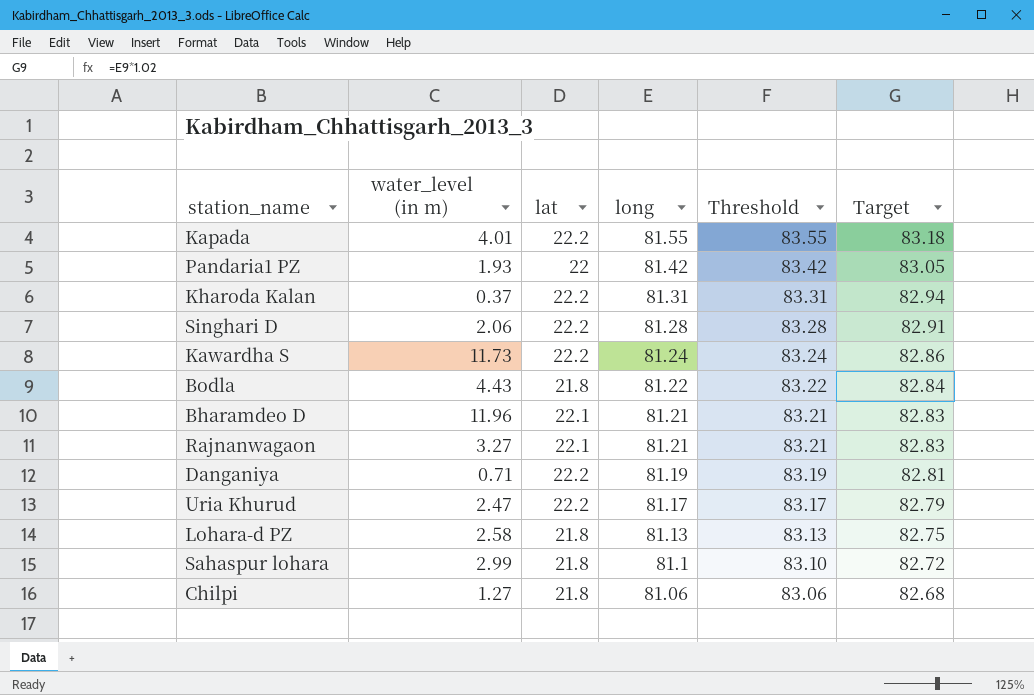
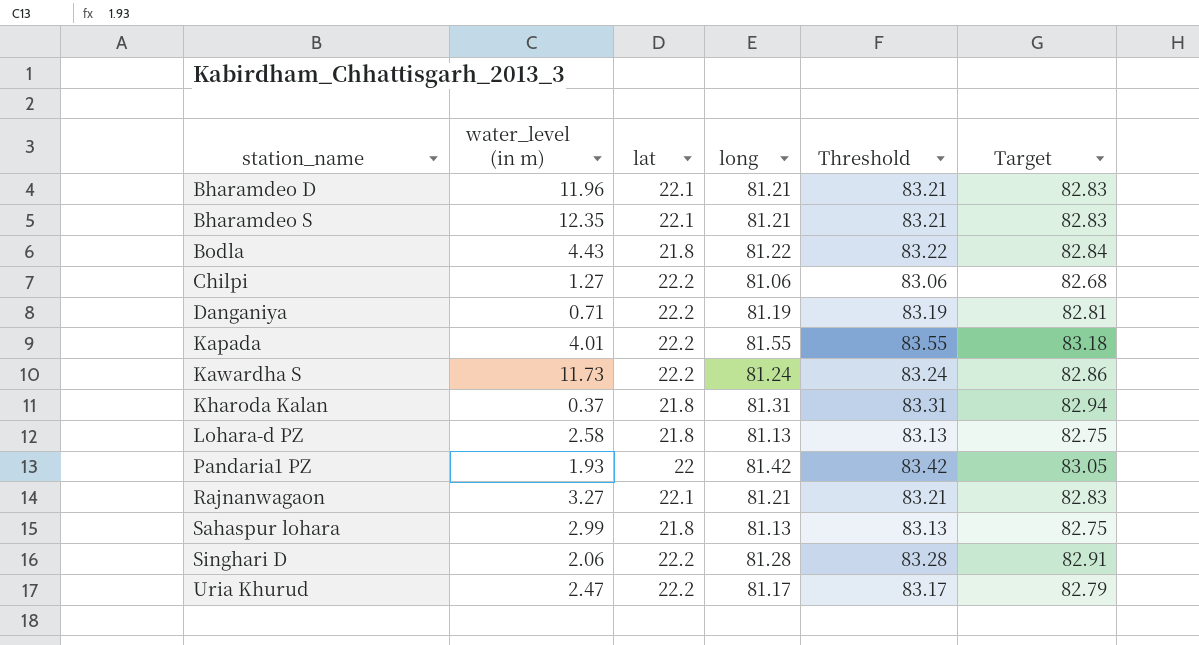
row order: long descending -> station_name ascending
row Bharamdeo S: none -> 12.35 | 22.1 | 81.21 | 83.21 | 82.83
Chilpi | lat: 21.8 -> 22.2
Kharoda Kalan | lat: 22.2 -> 21.8
Sahaspur lohara | long: 81.1 -> 81.13
Sahaspur lohara | Threshold: 83.10 -> 83.13
Sahaspur lohara | Target: 82.72 -> 82.75

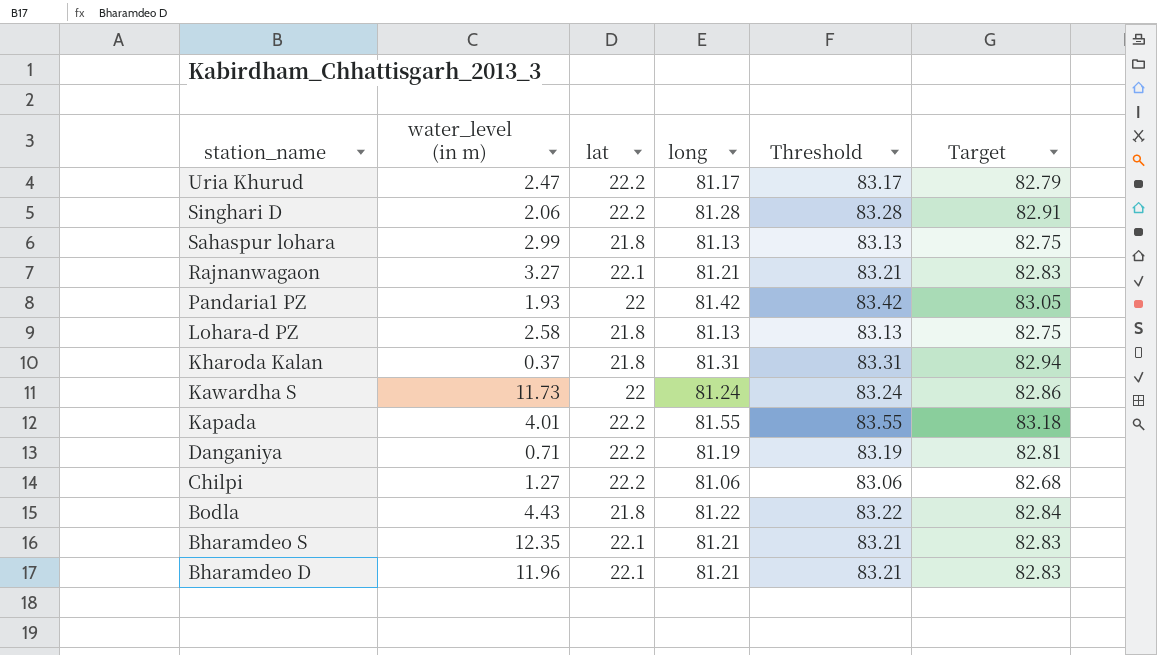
row order: station_name ascending -> station_name descending
Kawardha S | lat: 22.2 -> 22

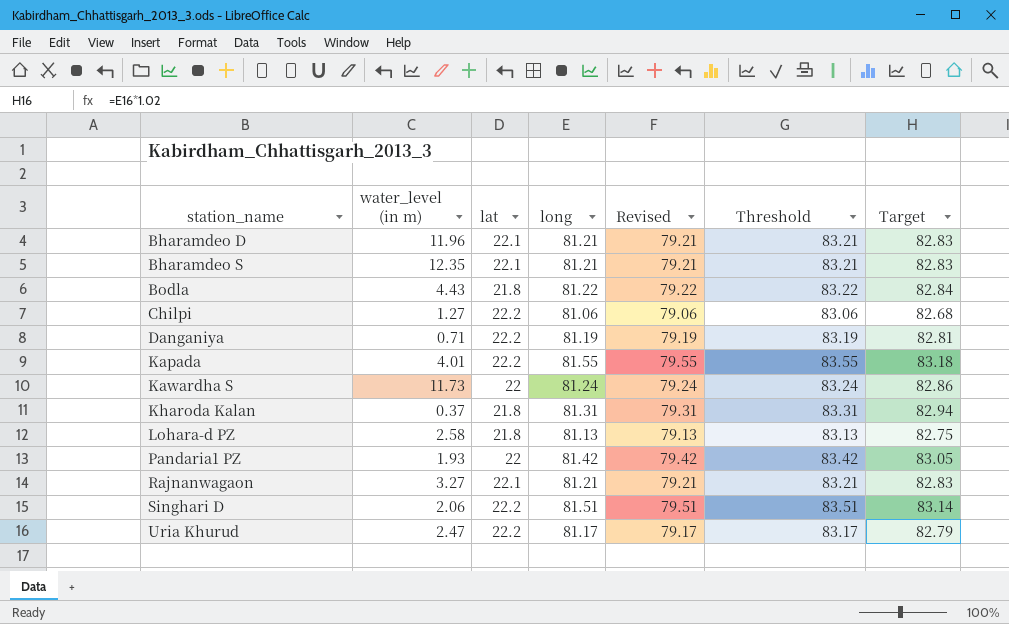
row order: station_name descending -> station_name ascending
column Revised | formula: none -> [long] - 2
row Sahaspur lohara: 2.99 | 21.8 | 81.13 | 83.13 | 82.75 -> none
Singhari D | long: 81.28 -> 81.51
Singhari D | Threshold: 83.28 -> 83.51
Singhari D | Target: 82.91 -> 83.14

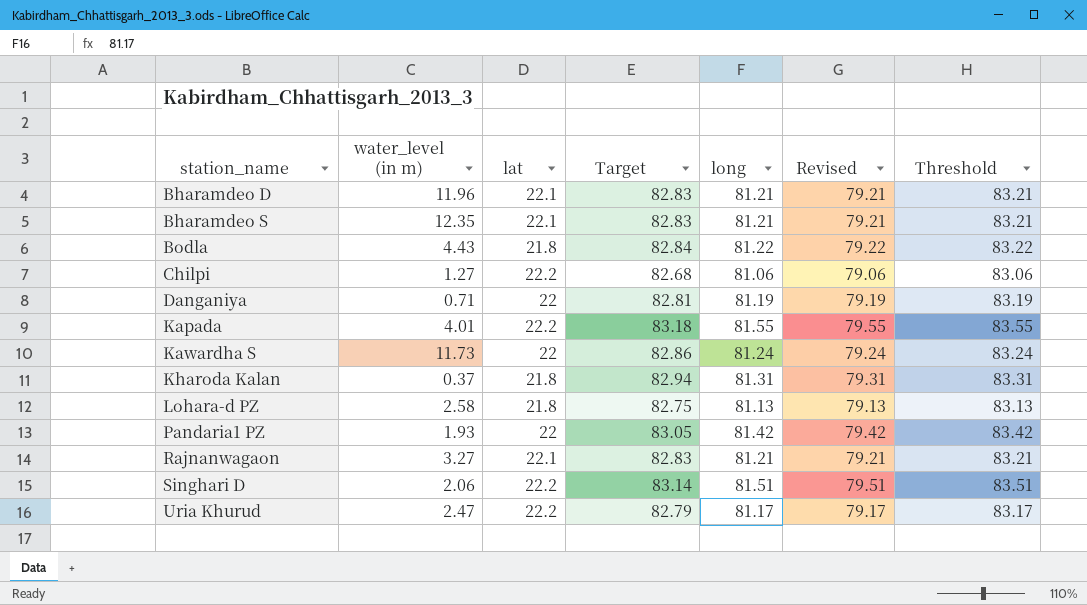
column Target | position: 7 -> 4
Danganiya | lat: 22.2 -> 22

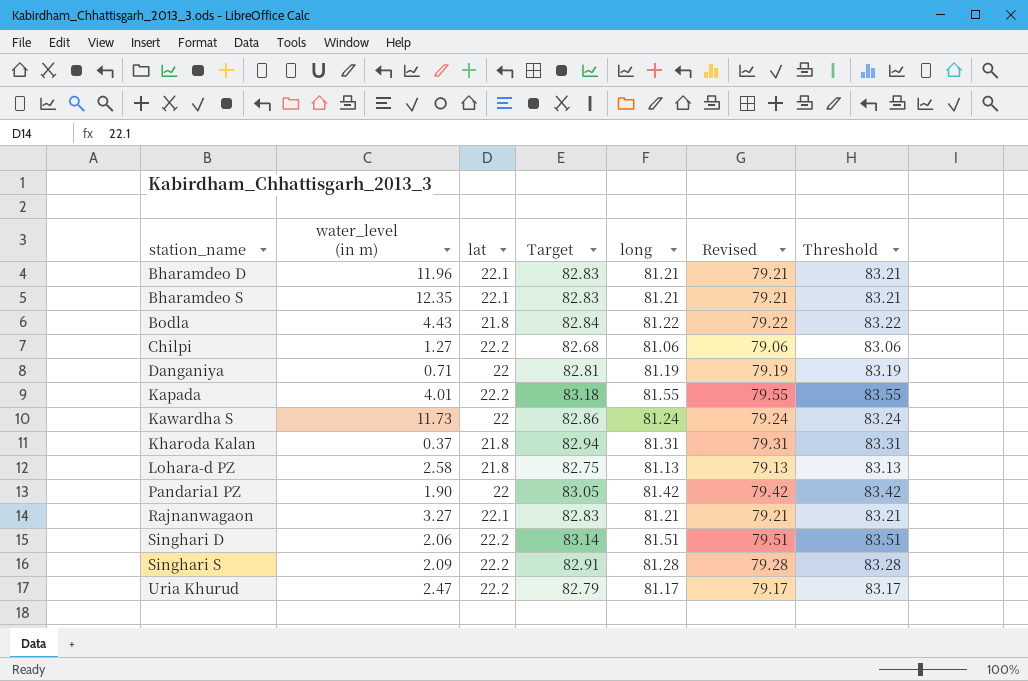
Pandaria1 PZ | water_level (in m): 1.93 -> 1.90
row Singhari S: none -> 2.09 | 22.2 | 82.91 | 81.28 | 79.28 | 83.28

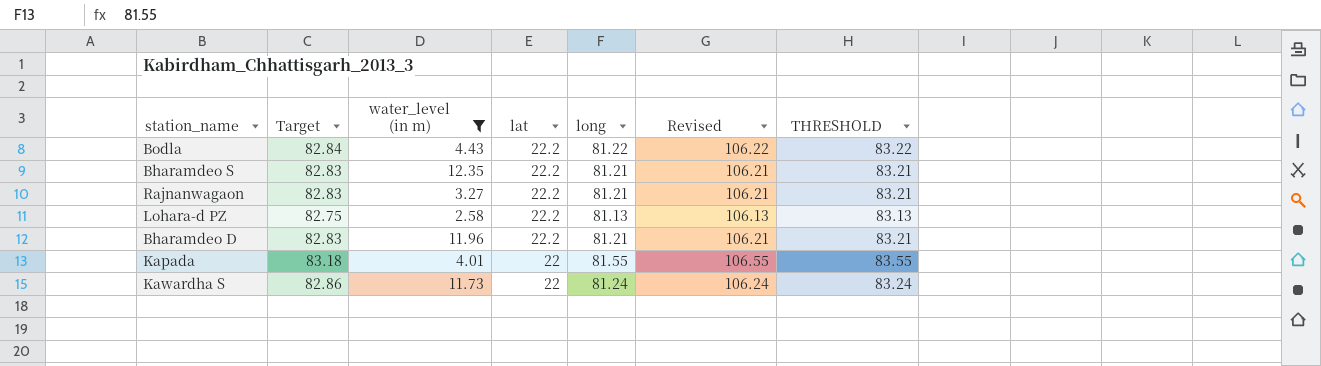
filter: none -> water_level (in m) >= 2.58
row order: station_name ascending -> lat descending
column Target | position: 4 -> 2
column Revised | formula: [long] - 2 -> [long] + 25
column name: Threshold -> THRESHOLD
Bodla | lat: 21.8 -> 22.2
Bharamdeo S | lat: 22.1 -> 22.2
Rajnanwagaon | lat: 22.1 -> 22.2
Lohara-d PZ | lat: 21.8 -> 22.2
Bharamdeo D | lat: 22.1 -> 22.2
Kapada | lat: 22.2 -> 22

